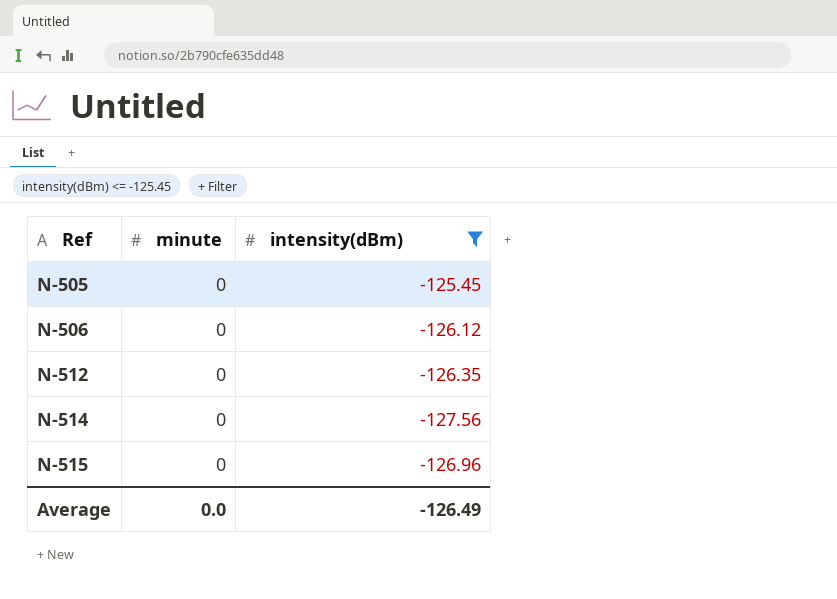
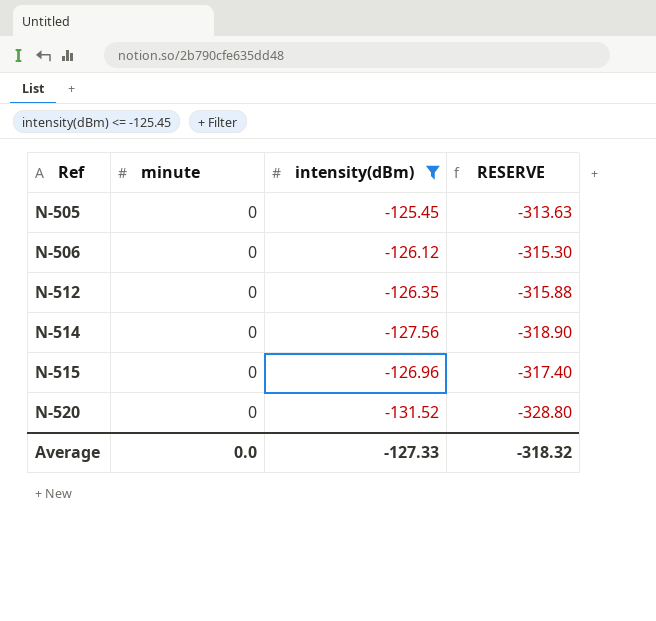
column RESERVE | formula: none -> [intensity(dBm)] * 2.5
row N-520: none -> 0 | -131.52 | -328.80
Average | intensity(dBm): -126.49 -> -127.33

